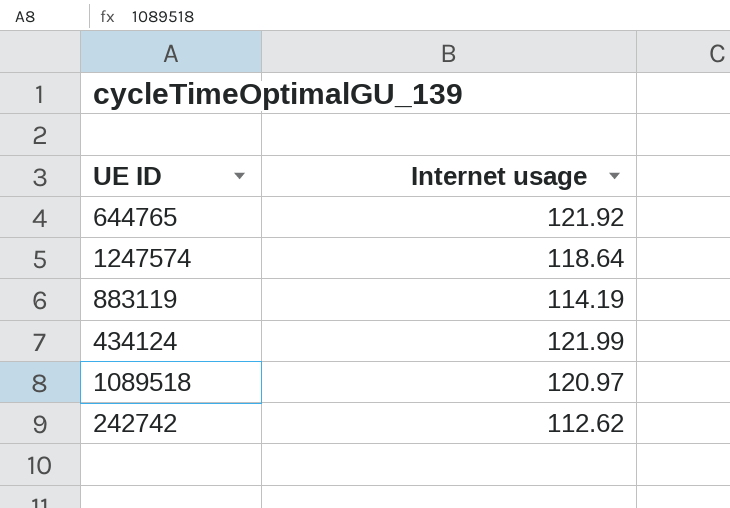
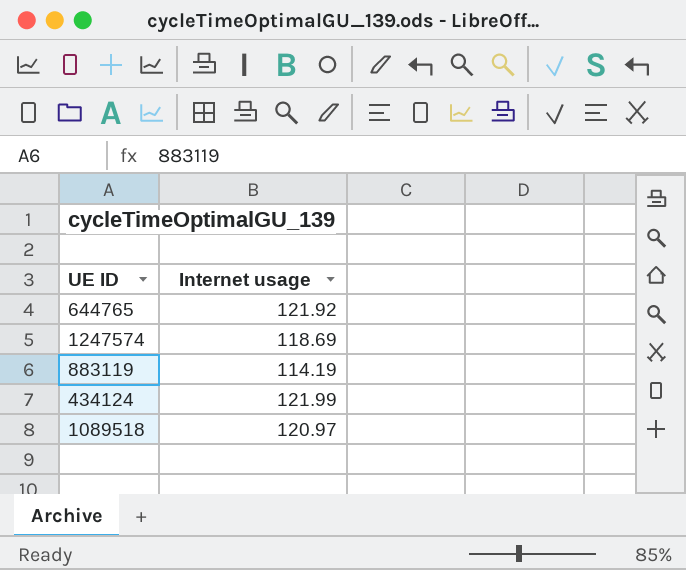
row 242742: 112.62 -> none
1247574 | Internet usage: 118.64 -> 118.69

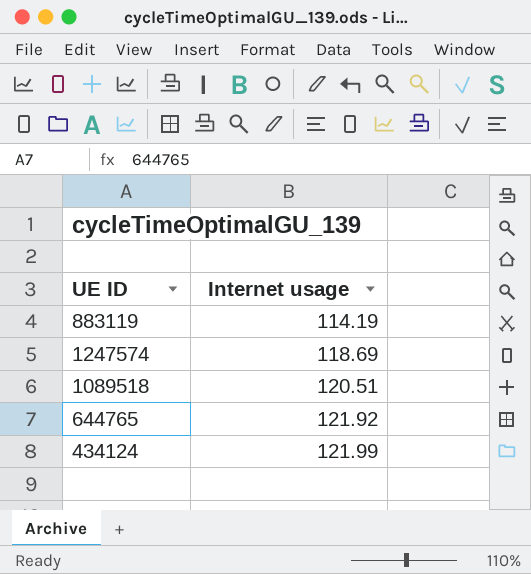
row order: none -> Internet usage ascending
1089518 | Internet usage: 120.97 -> 120.51

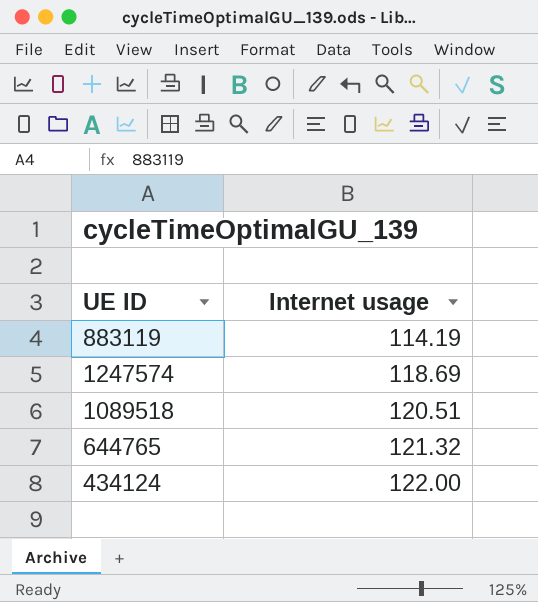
644765 | Internet usage: 121.92 -> 121.32
434124 | Internet usage: 121.99 -> 122.00

